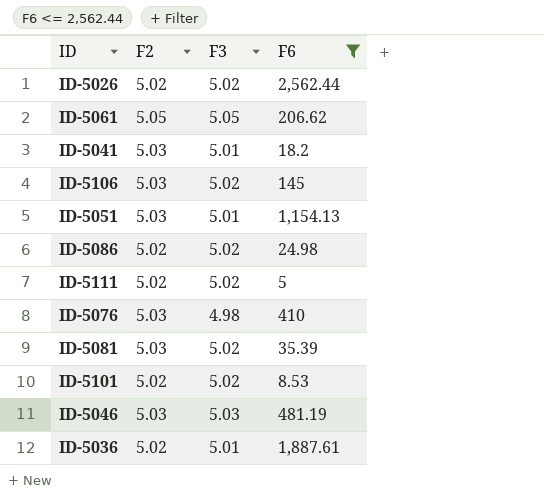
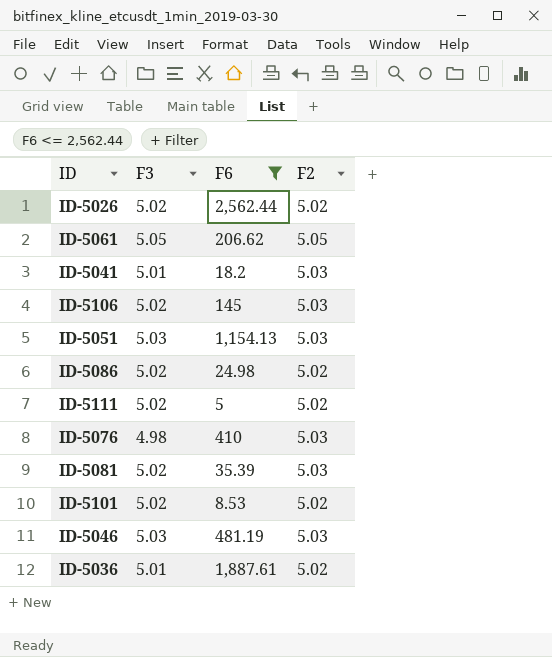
column F2 | position: 2 -> 4
ID-5051 | F3: 5.01 -> 5.03

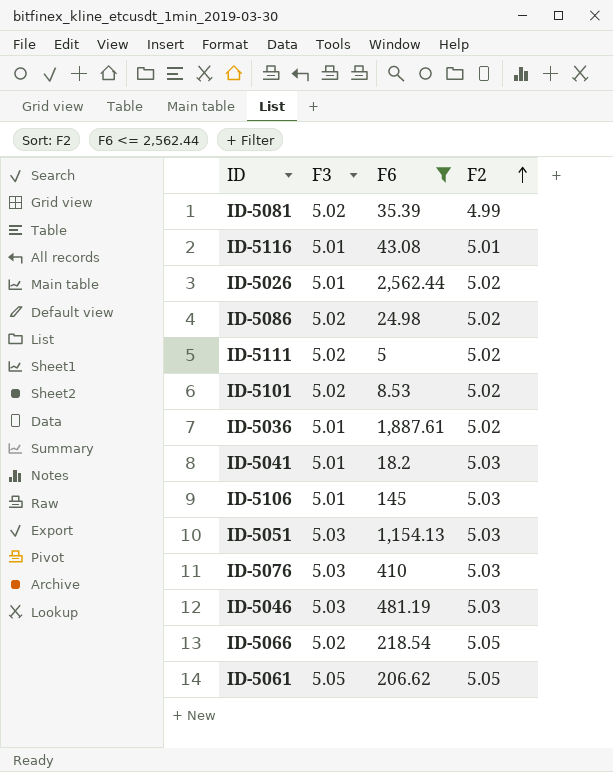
row order: none -> F2 ascending
ID-5081 | F2: 5.03 -> 4.99
row ID-5116: none -> 5.01 | 43.08 | 5.01
ID-5026 | F3: 5.02 -> 5.01
ID-5106 | F3: 5.02 -> 5.01
ID-5076 | F3: 4.98 -> 5.03
row ID-5066: none -> 5.02 | 218.54 | 5.05

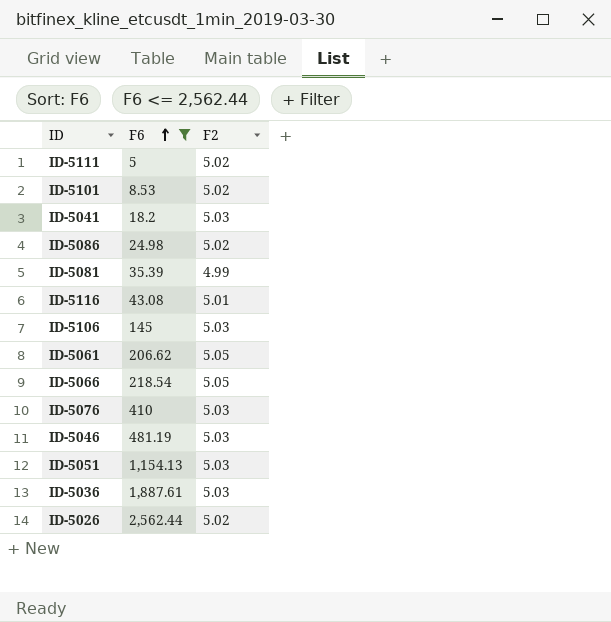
row order: F2 ascending -> F6 ascending
column F3 | position: 2 -> none
ID-5036 | F2: 5.02 -> 5.03

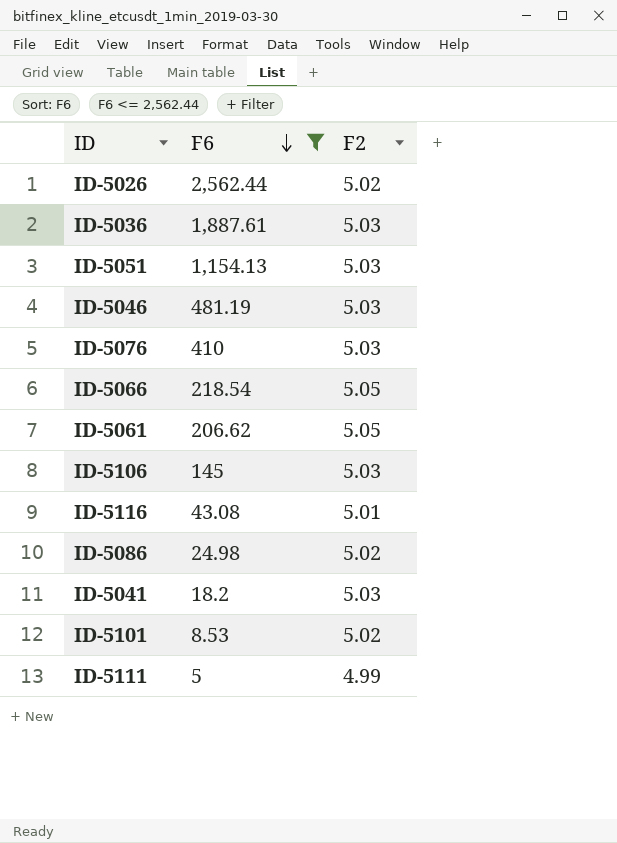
row order: F6 ascending -> F6 descending
row ID-5081: 35.39 | 4.99 -> none
ID-5111 | F2: 5.02 -> 4.99

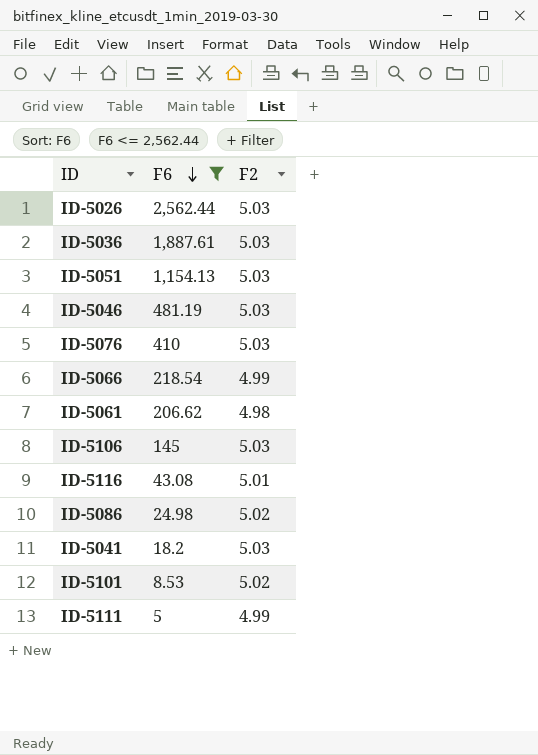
ID-5026 | F2: 5.02 -> 5.03
ID-5066 | F2: 5.05 -> 4.99
ID-5061 | F2: 5.05 -> 4.98

